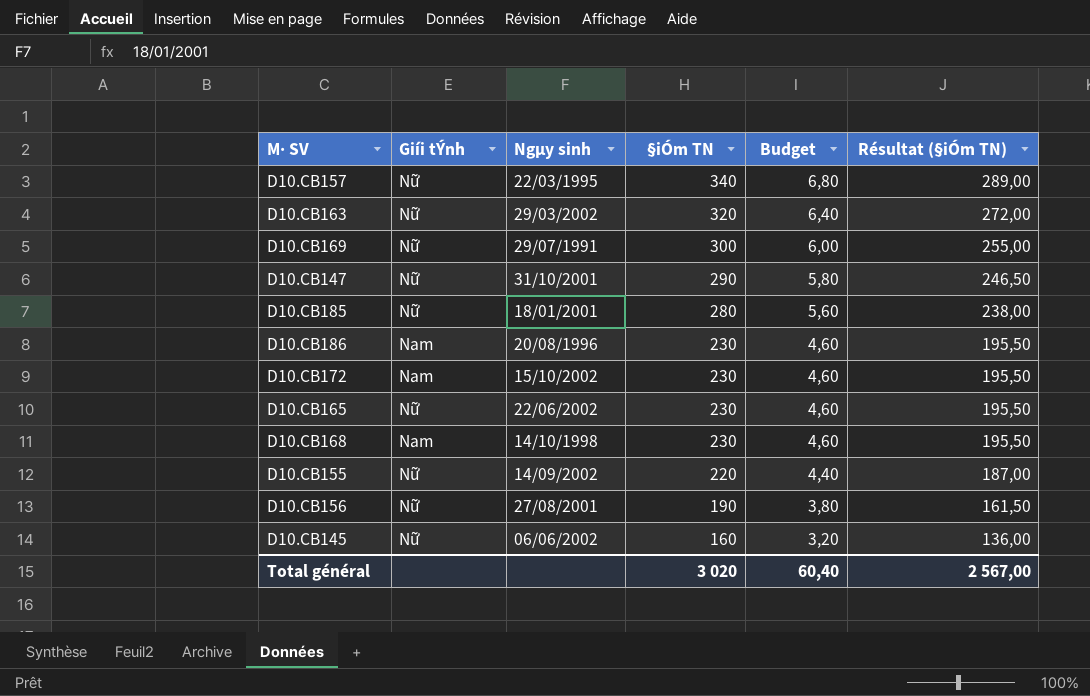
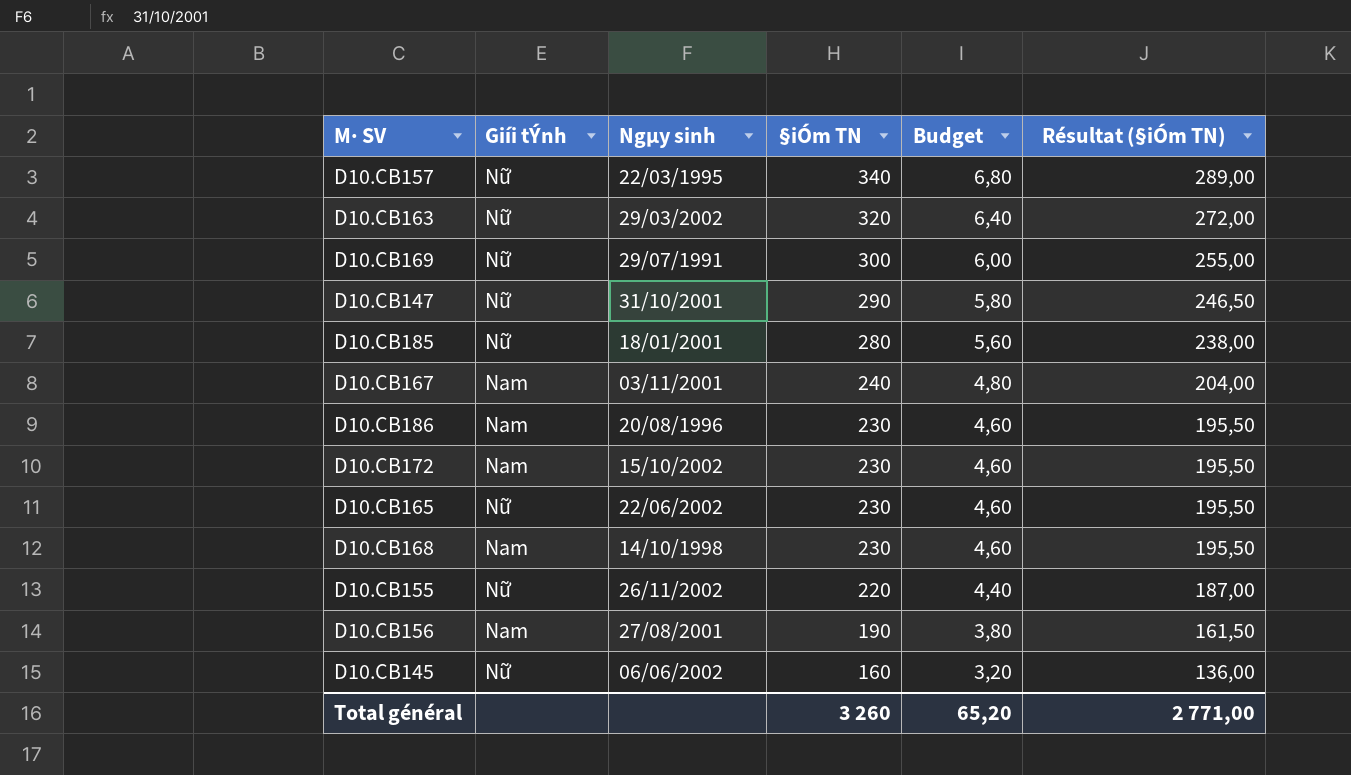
row D10.CB167: none -> Nam | 03/11/2001 | 240 | 4,80 | 204,00
D10.CB155 | Ngµy sinh: 14/09/2002 -> 26/11/2002
D10.CB156 | Giíi tÝnh: Nữ -> Nam
Total général | §iÓm TN: 3 020 -> 3 260
Total général | Budget: 60,40 -> 65,20
Total général | Résultat (§iÓm TN): 2 567,00 -> 2 771,00

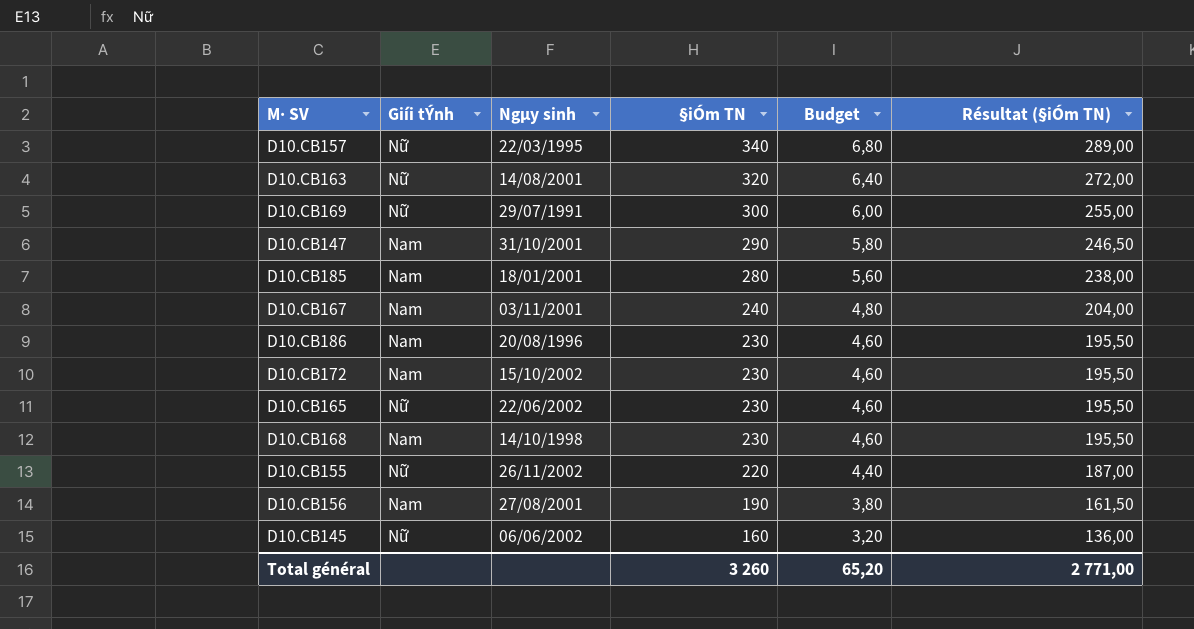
D10.CB163 | Ngµy sinh: 29/03/2002 -> 14/08/2001
D10.CB147 | Giíi tÝnh: Nữ -> Nam
D10.CB185 | Giíi tÝnh: Nữ -> Nam

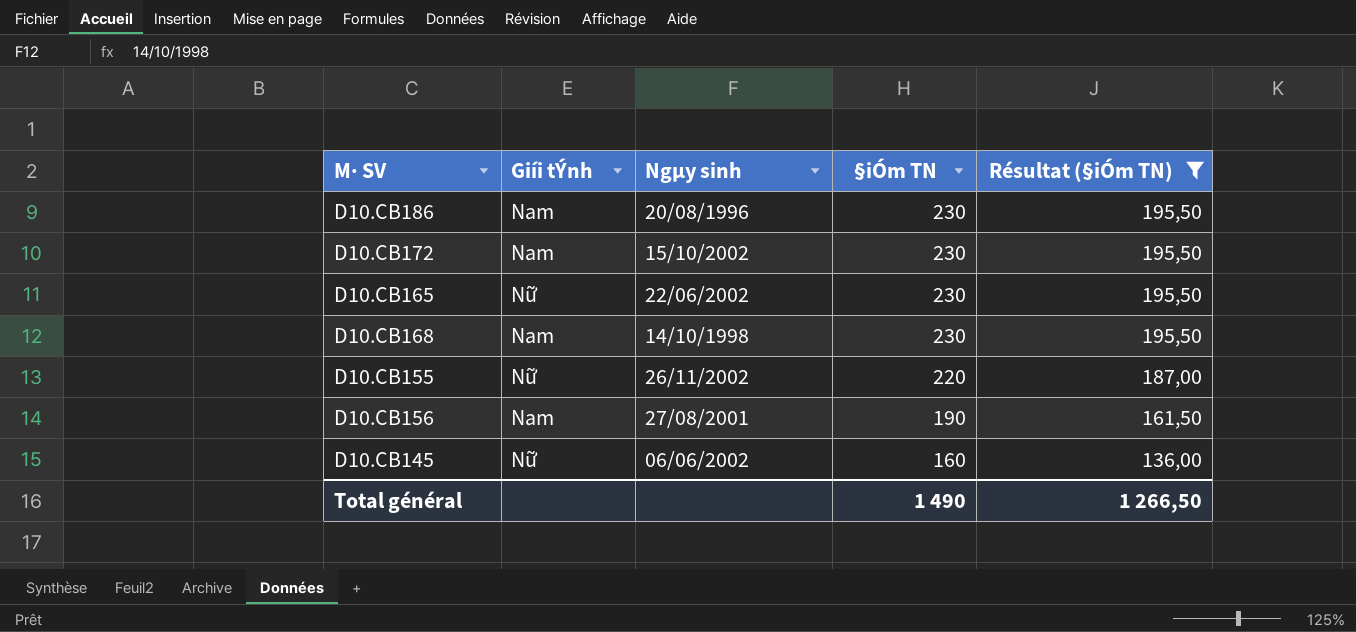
filter: none -> Résultat (§iÓm TN) <= 195,50
column Budget | formula: [§iÓm TN] * 0,02 -> none
Total général | §iÓm TN: 3 260 -> 1 490
Total général | Résultat (§iÓm TN): 2 771,00 -> 1 266,50

